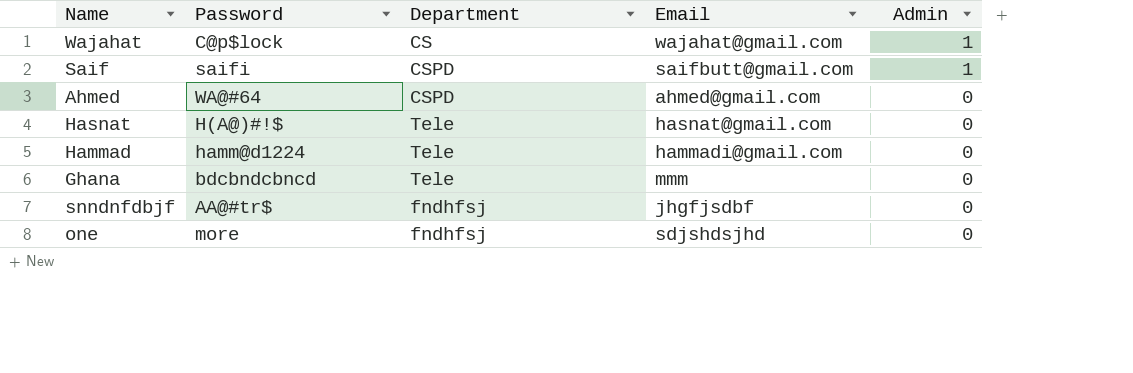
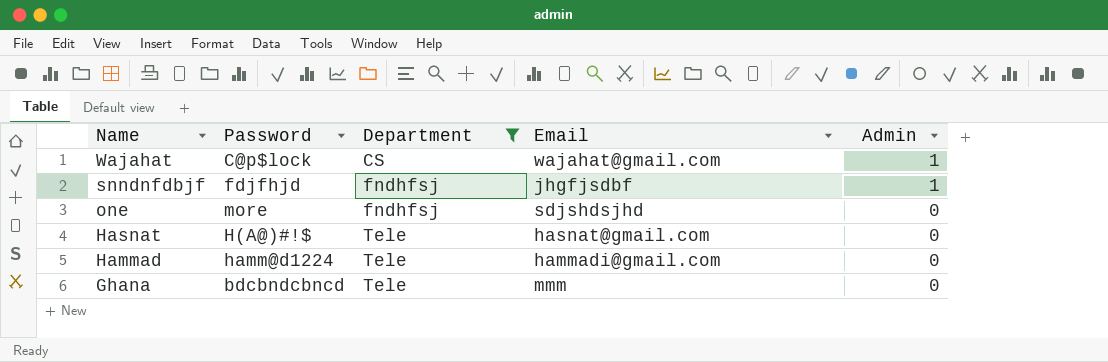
filter: none -> Department != CSPD
row order: Admin descending -> Name descending
snndnfdbjf | Password: AA@#tr$ -> fdjfhjd
snndnfdbjf | Admin: 0 -> 1

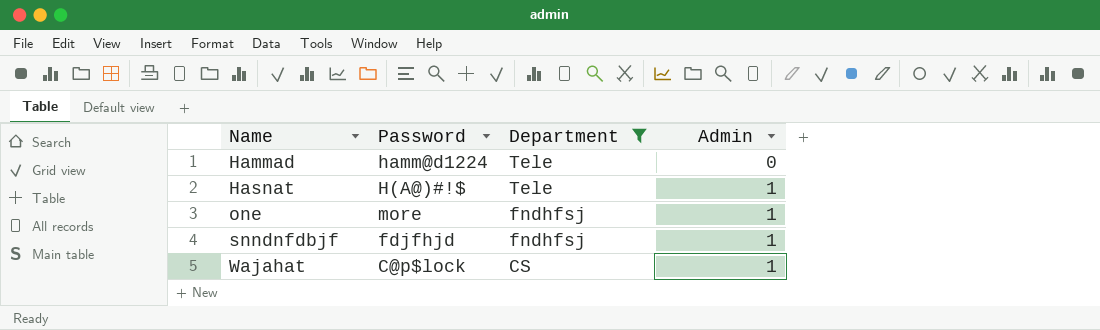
row order: Name descending -> Name ascending
column Email | position: 4 -> none
row Ghana: bdcbndcbncd | Tele | mmm | 0 -> none
Hasnat | Admin: 0 -> 1
one | Admin: 0 -> 1

